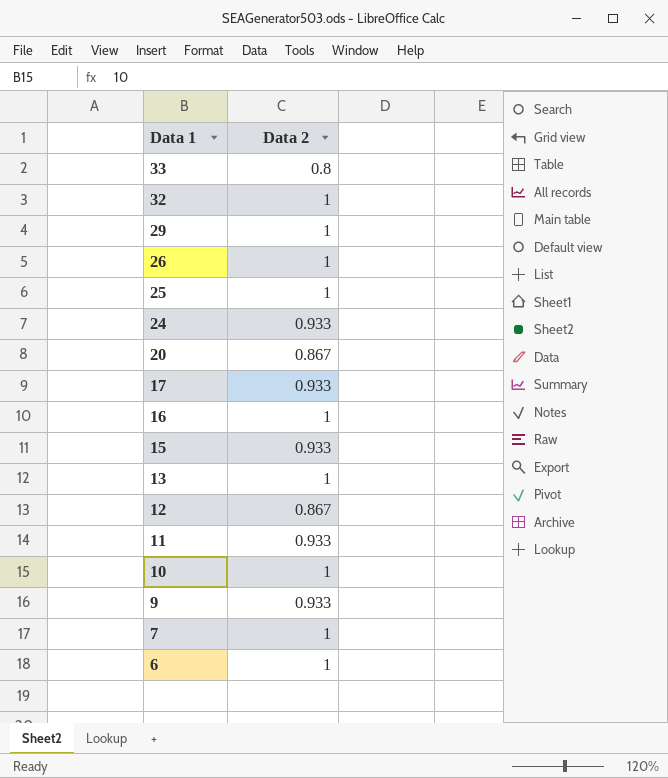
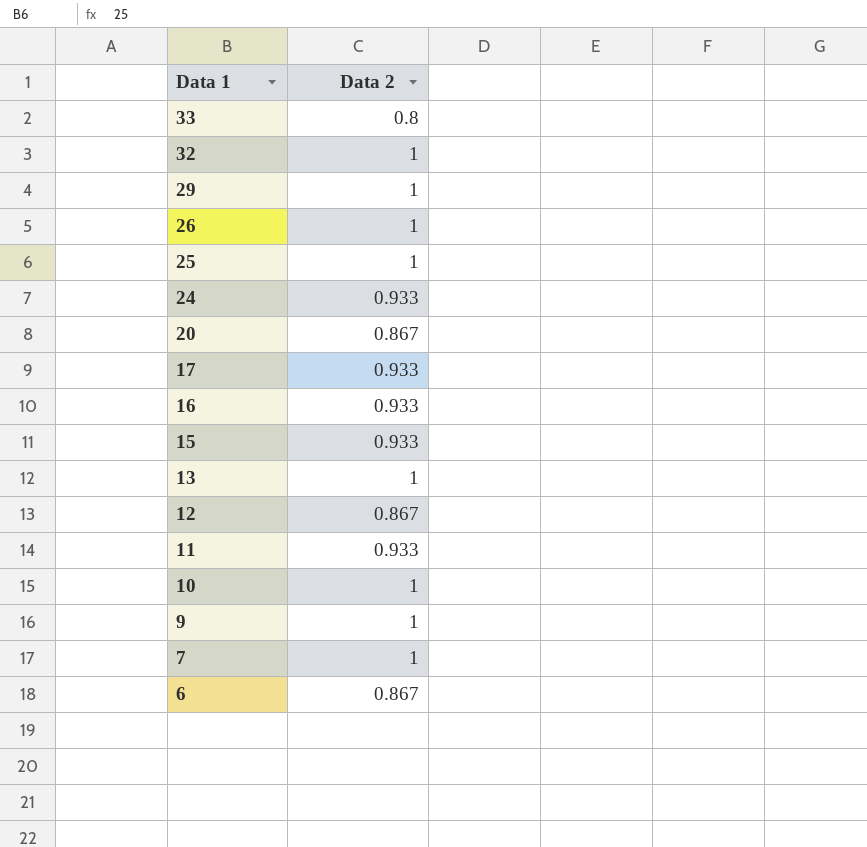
16 | Data 2: 1 -> 0.933
9 | Data 2: 0.933 -> 1
6 | Data 2: 1 -> 0.867

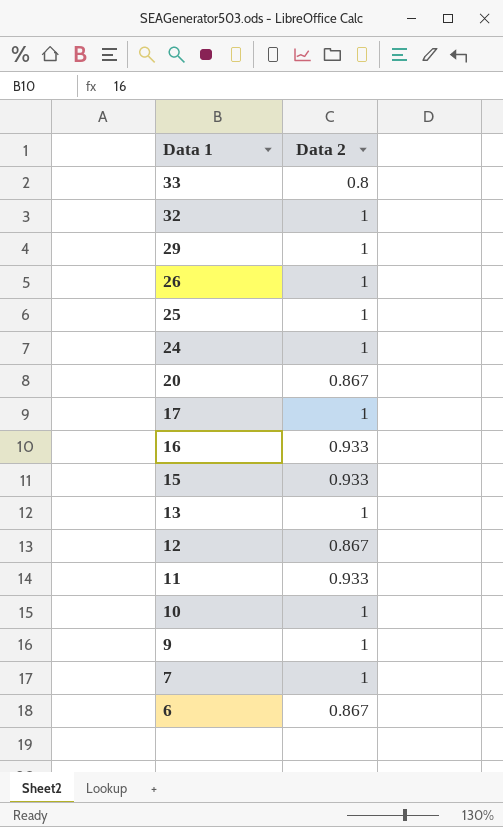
24 | Data 2: 0.933 -> 1
17 | Data 2: 0.933 -> 1

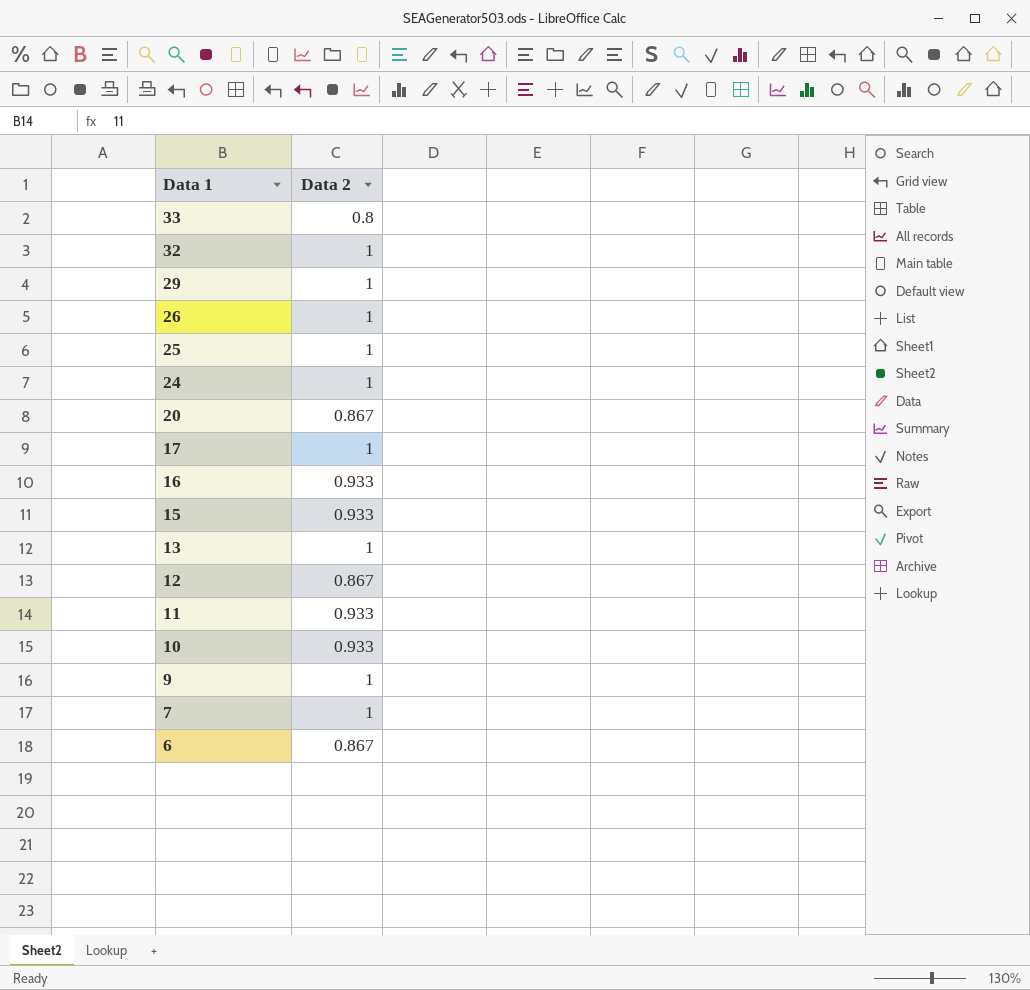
10 | Data 2: 1 -> 0.933

